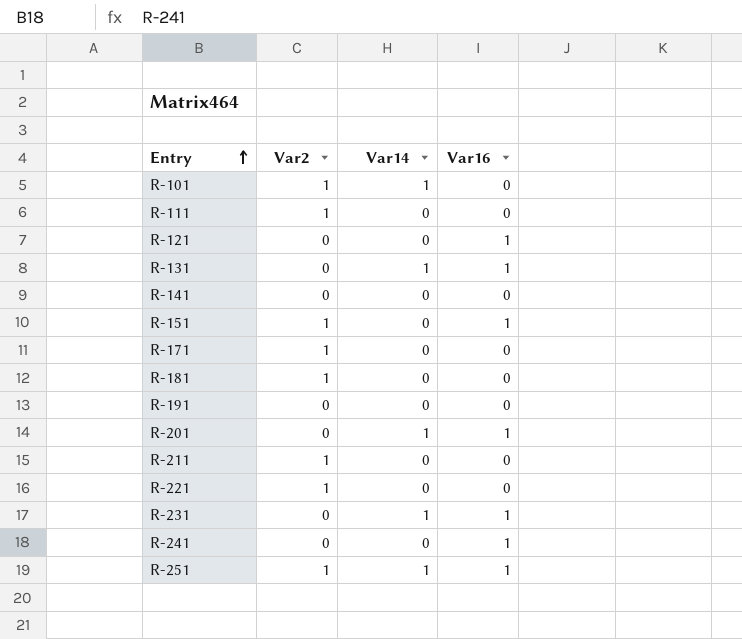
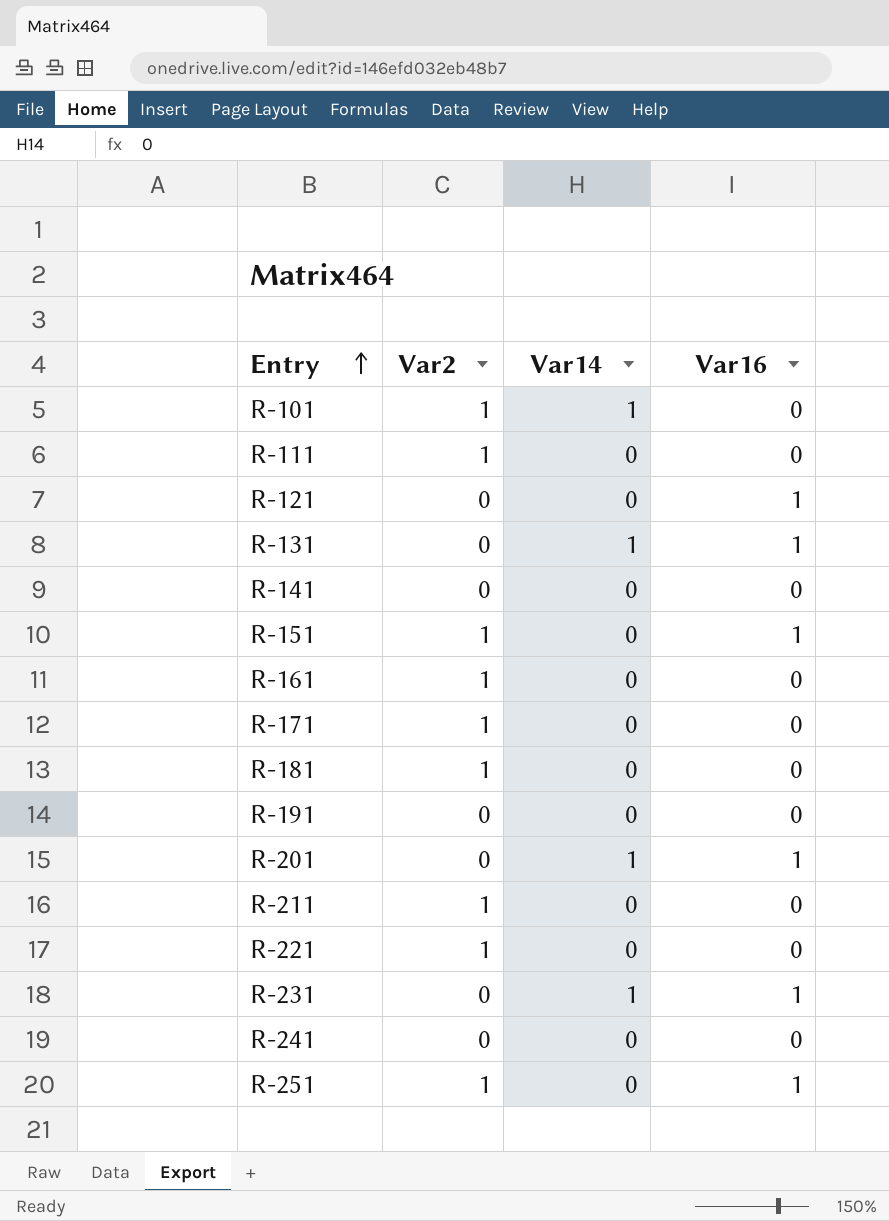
row R-161: none -> 1 | 0 | 0
R-241 | Var16: 1 -> 0
R-251 | Var14: 1 -> 0

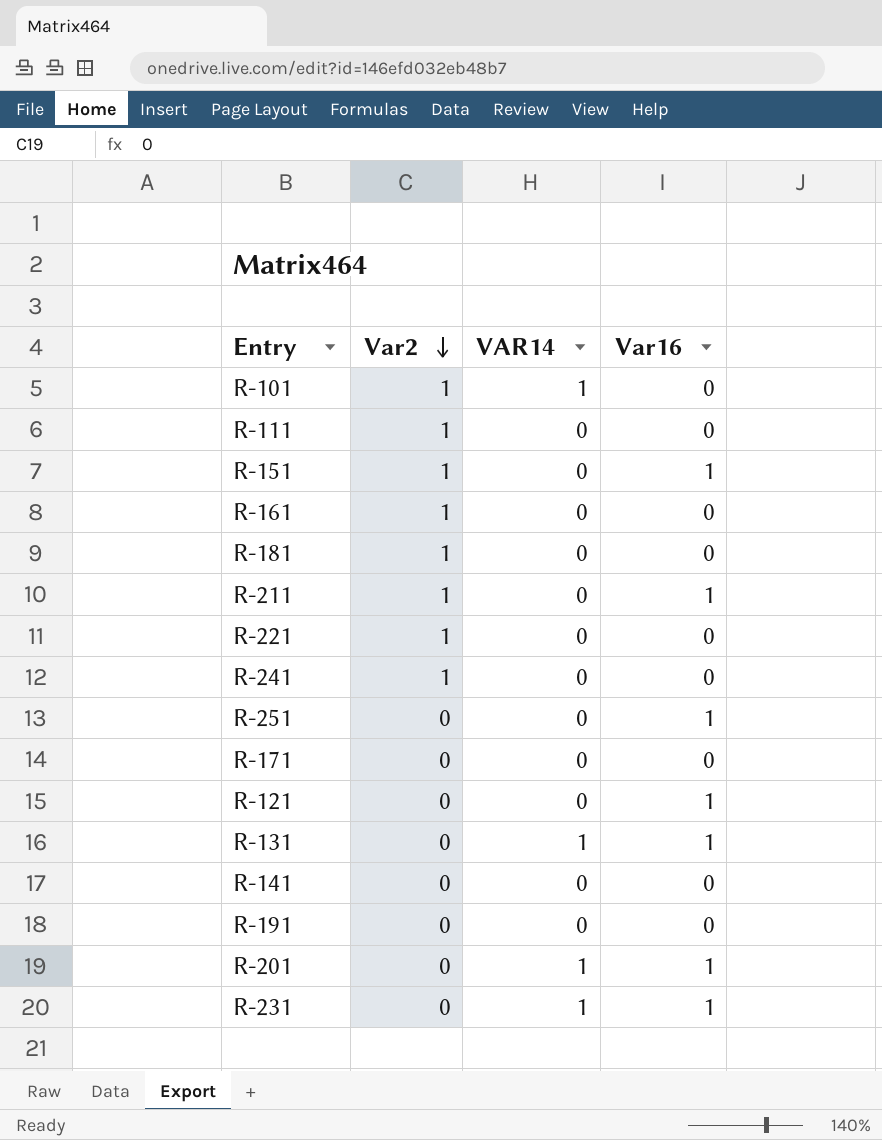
row order: Entry ascending -> Var2 descending
column name: Var14 -> VAR14
R-211 | Var16: 0 -> 1
R-241 | Var2: 0 -> 1
R-251 | Var2: 1 -> 0
R-171 | Var2: 1 -> 0

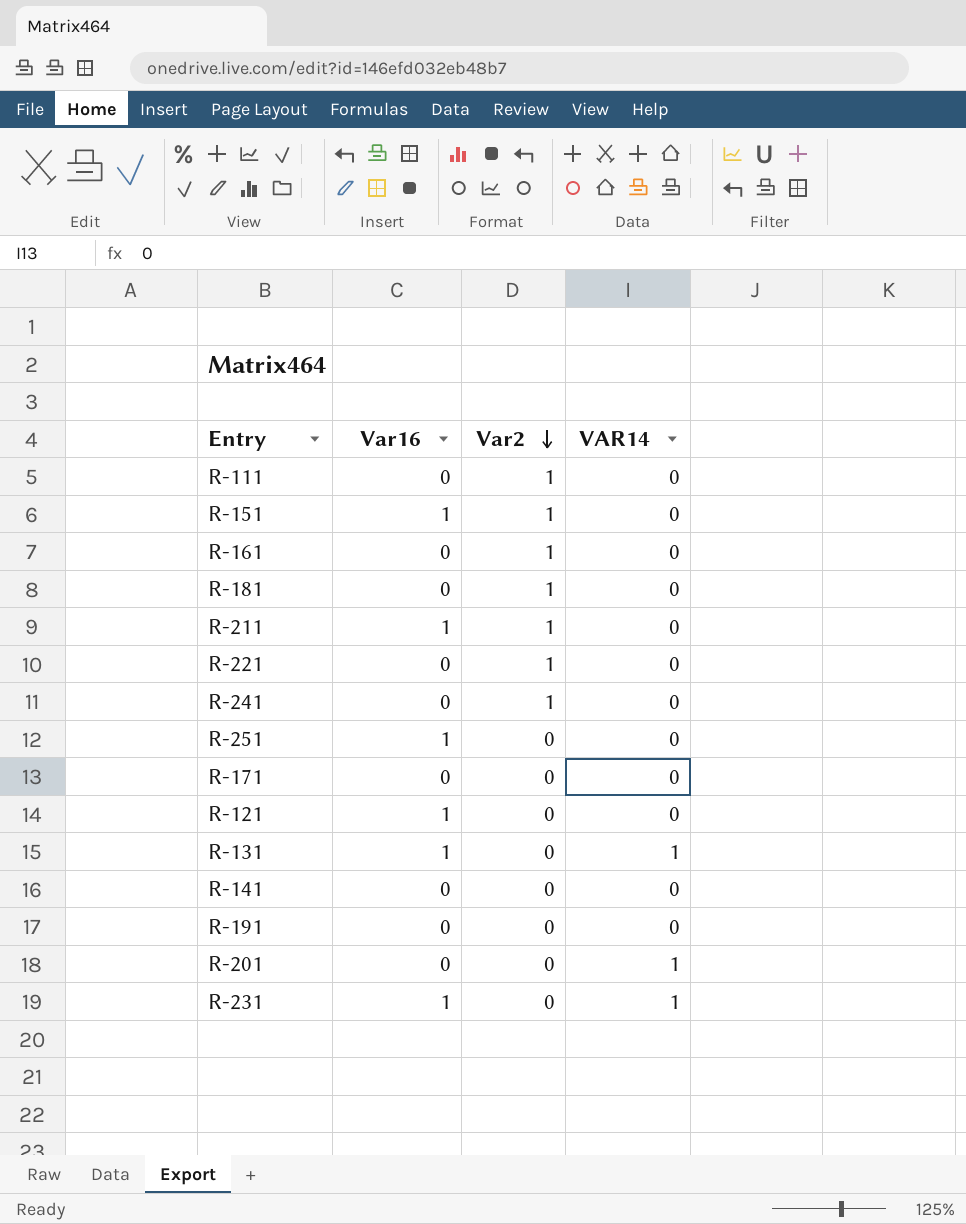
column Var16 | position: 4 -> 2
row R-101: 1 | 1 | 0 -> none
R-201 | Var16: 1 -> 0

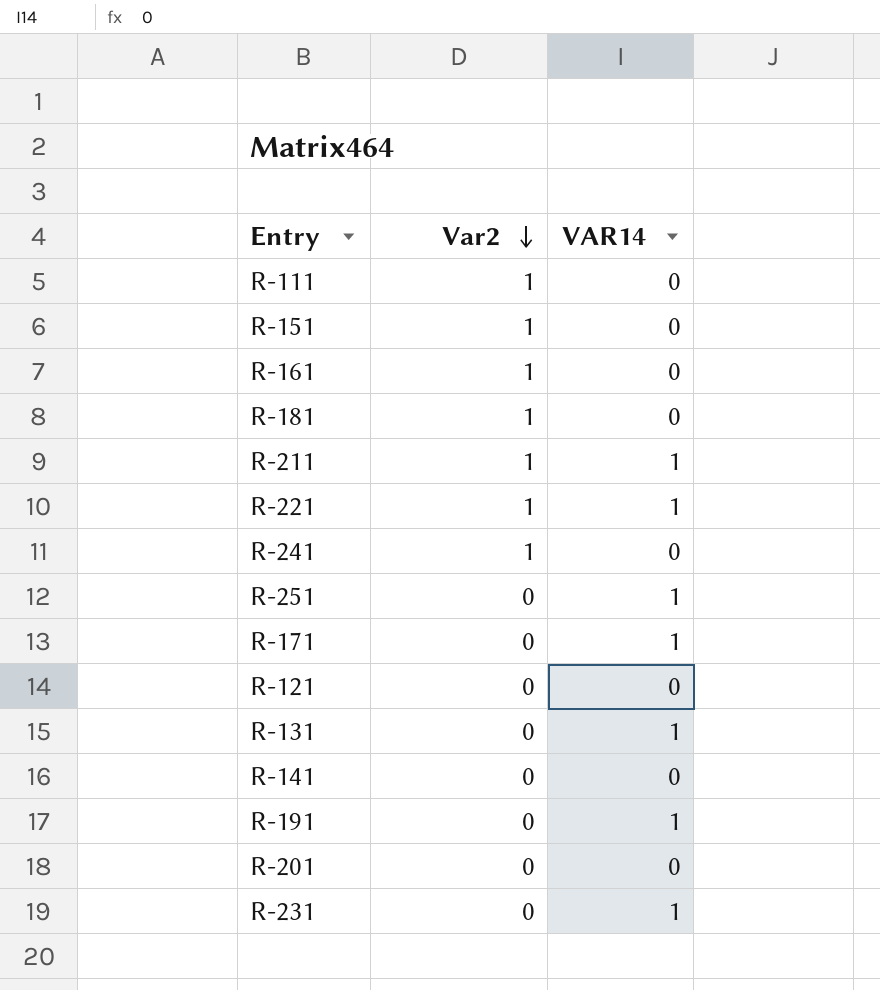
column Var16 | position: 2 -> none
R-211 | VAR14: 0 -> 1
R-221 | VAR14: 0 -> 1
R-251 | VAR14: 0 -> 1
R-171 | VAR14: 0 -> 1
R-191 | VAR14: 0 -> 1
R-201 | VAR14: 1 -> 0

